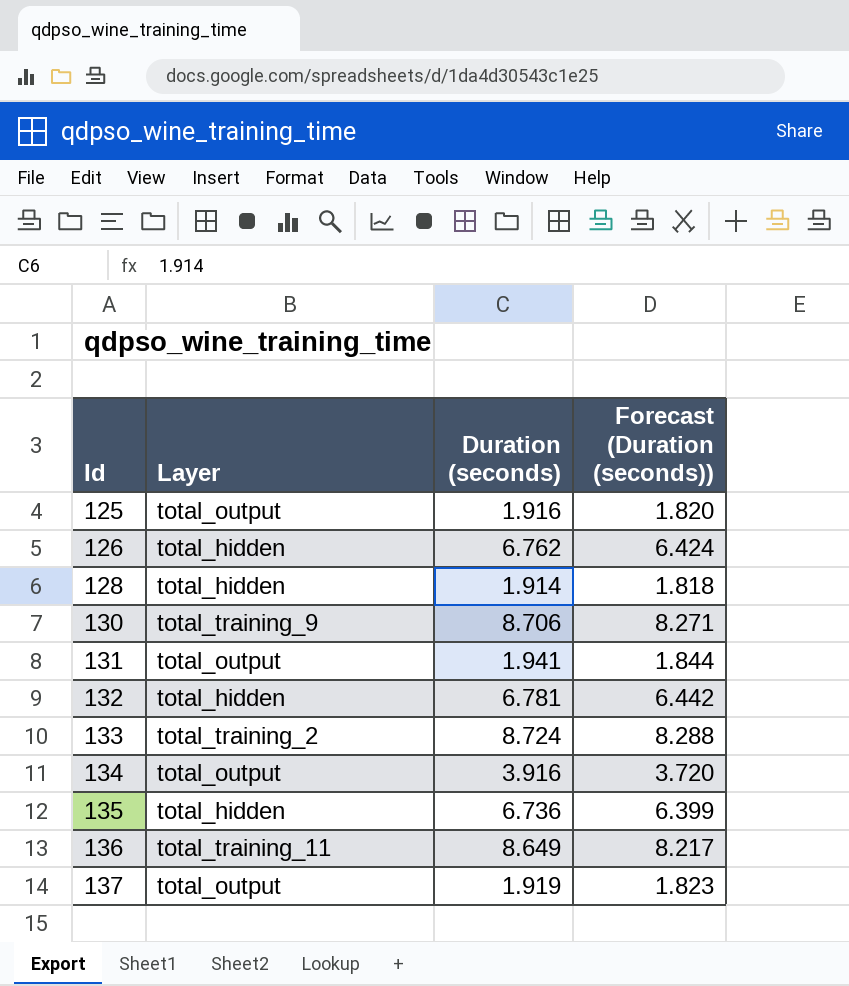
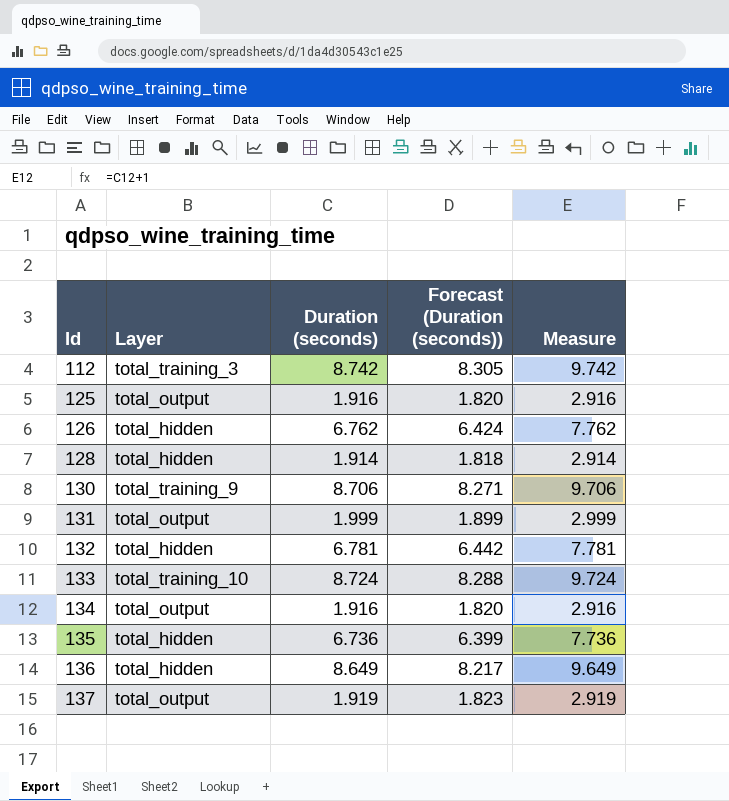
column Measure | formula: none -> [Duration (seconds)] + 1
row 112: none -> total_training_3 | 8.742 | 8.305 | 9.742
131 | Duration (seconds): 1.941 -> 1.999
131 | Forecast (Duration (seconds)): 1.844 -> 1.899
133 | Layer: total_training_2 -> total_training_10
134 | Duration (seconds): 3.916 -> 1.916
134 | Forecast (Duration (seconds)): 3.720 -> 1.820
136 | Layer: total_training_11 -> total_hidden

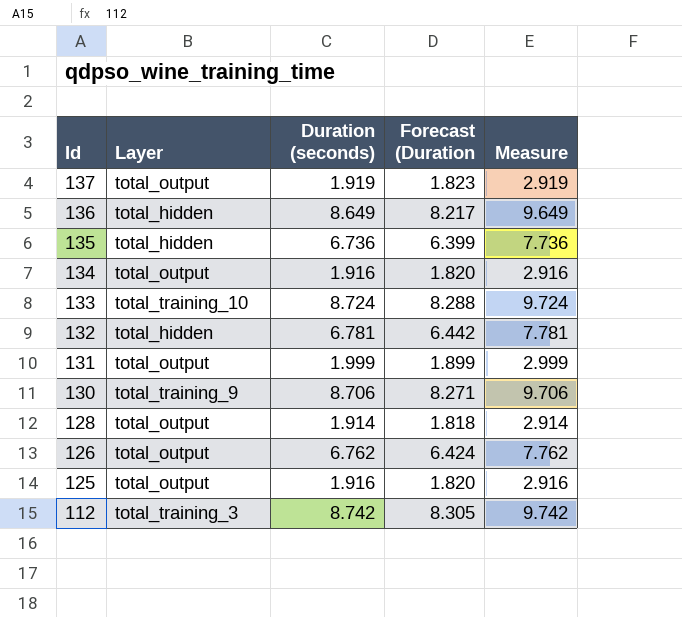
row order: Id ascending -> Id descending
column name: Forecast (Duration (seconds)) -> Forecast (Duration
128 | Layer: total_hidden -> total_output
126 | Layer: total_hidden -> total_output

